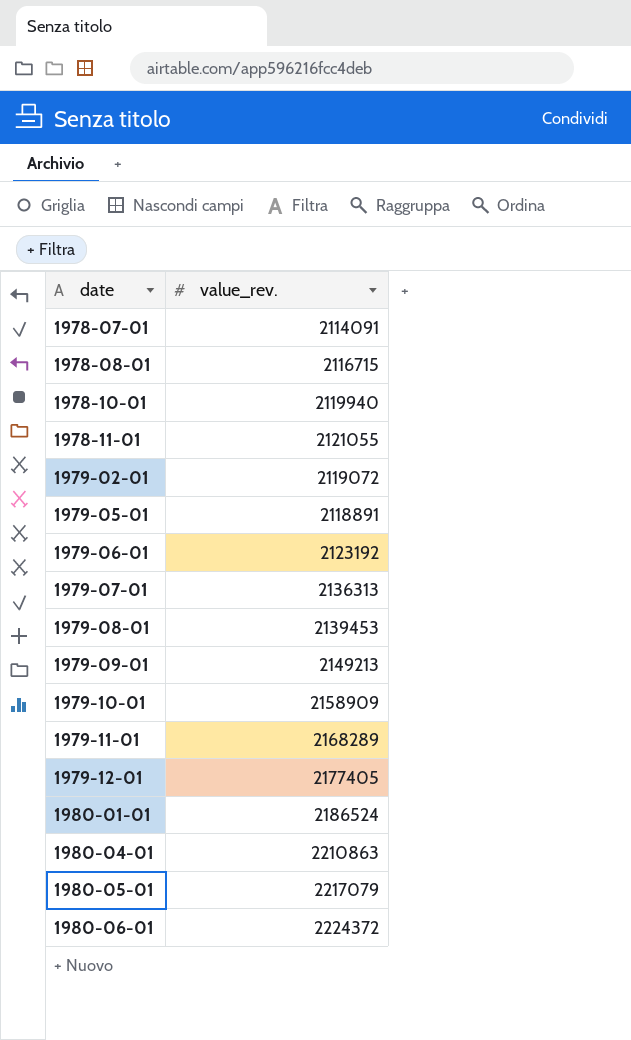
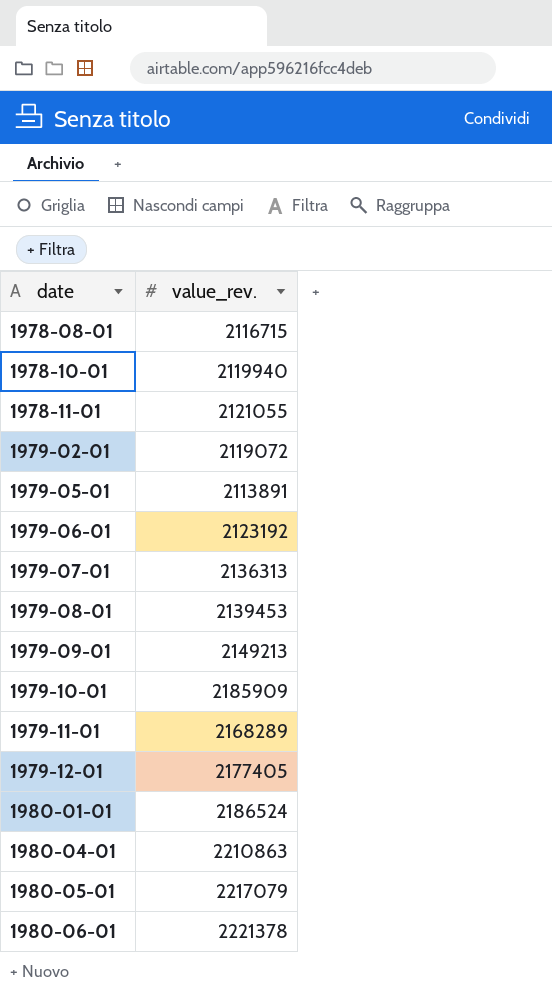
row 1978-07-01: 2114091 -> none
1979-05-01 | value_rev.: 2118891 -> 2113891
1979-10-01 | value_rev.: 2158909 -> 2185909
1980-06-01 | value_rev.: 2224372 -> 2221378

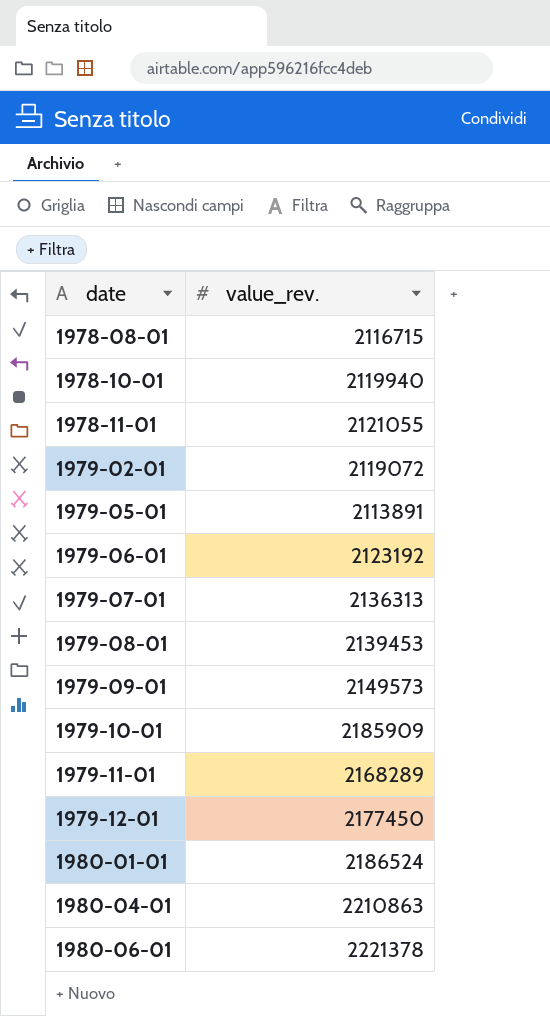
row 1980-05-01: 2217079 -> none
1979-09-01 | value_rev.: 2149213 -> 2149573
1979-12-01 | value_rev.: 2177405 -> 2177450

